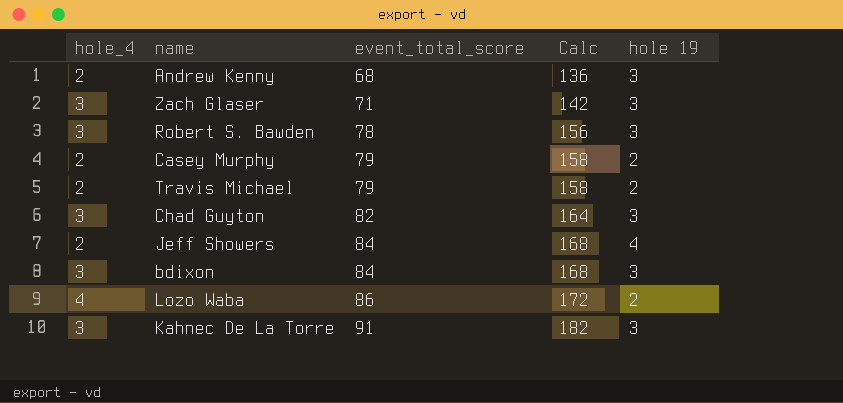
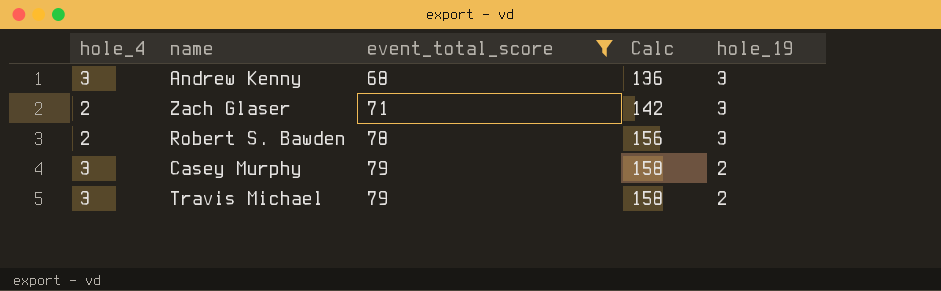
filter: none -> event_total_score <= 79
column name: hole 19 -> hole_19
Andrew Kenny | hole_4: 2 -> 3
Zach Glaser | hole_4: 3 -> 2
Robert S. Bawden | hole_4: 3 -> 2
Casey Murphy | hole_4: 2 -> 3
Travis Michael | hole_4: 2 -> 3

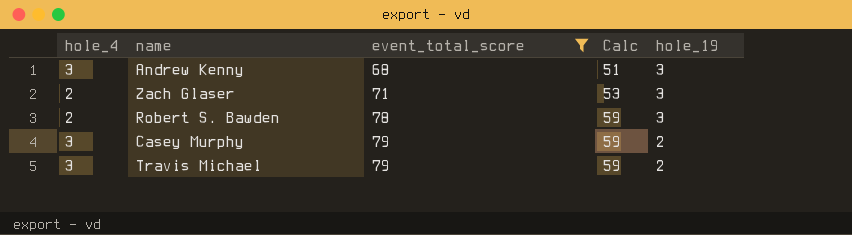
column Calc | formula: [event_total_score] * 2 -> [event_total_score] * 0.75

